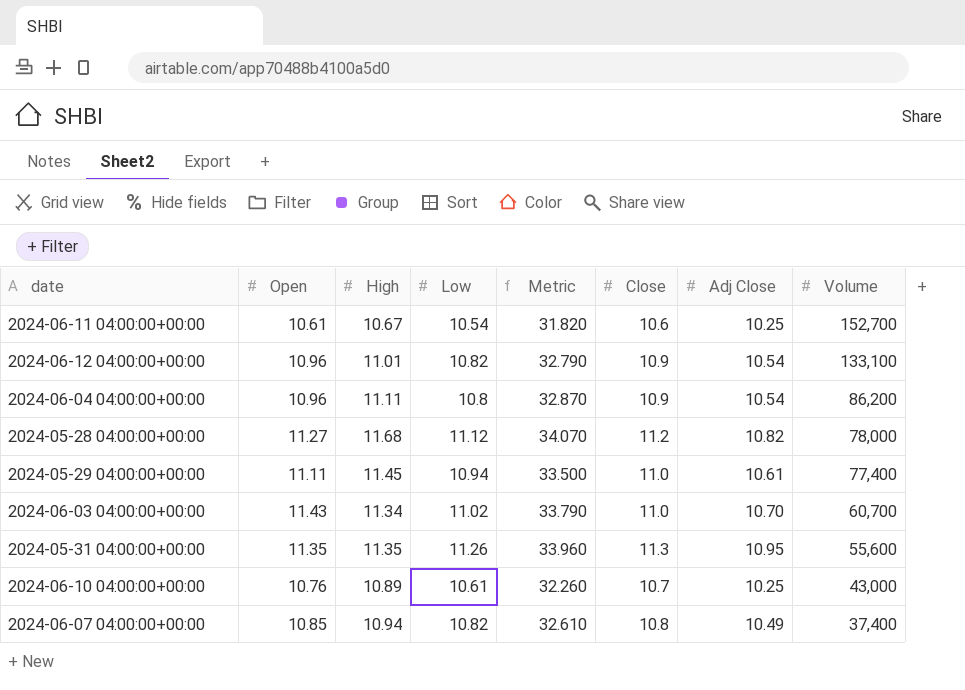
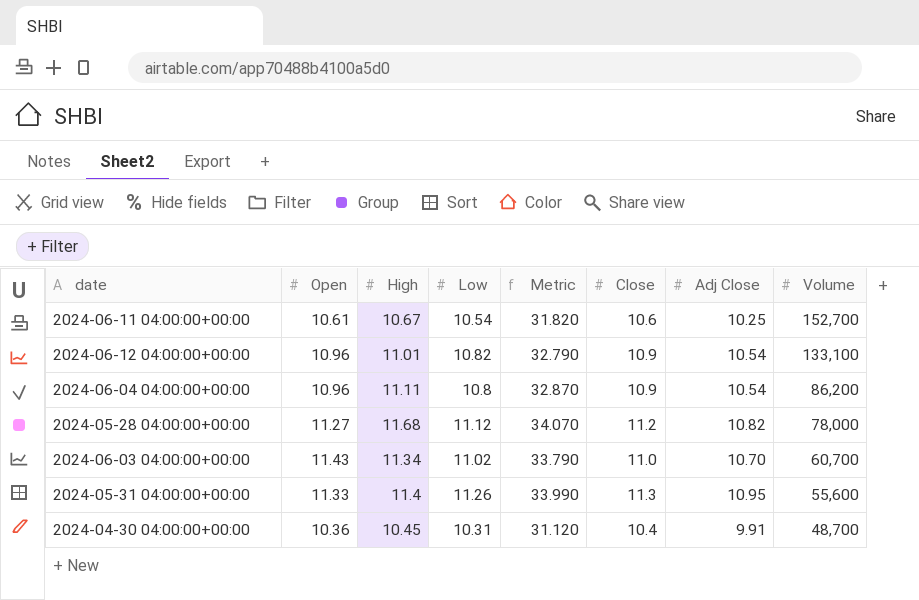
row 2024-05-29 04:00:00+00:00: 11.11 | 11.45 | 10.94 | 33.500 | 11.0 | 10.61 | 77,400 -> none
row 2024-06-10 04:00:00+00:00: 10.76 | 10.89 | 10.61 | 32.260 | 10.7 | 10.25 | 43,000 -> none
row 2024-06-07 04:00:00+00:00: 10.85 | 10.94 | 10.82 | 32.610 | 10.8 | 10.49 | 37,400 -> none
2024-05-31 04:00:00+00:00 | Open: 11.35 -> 11.33
2024-05-31 04:00:00+00:00 | High: 11.35 -> 11.4
2024-05-31 04:00:00+00:00 | Metric: 33.960 -> 33.990
row 2024-04-30 04:00:00+00:00: none -> 10.36 | 10.45 | 10.31 | 31.120 | 10.4 | 9.91 | 48,700

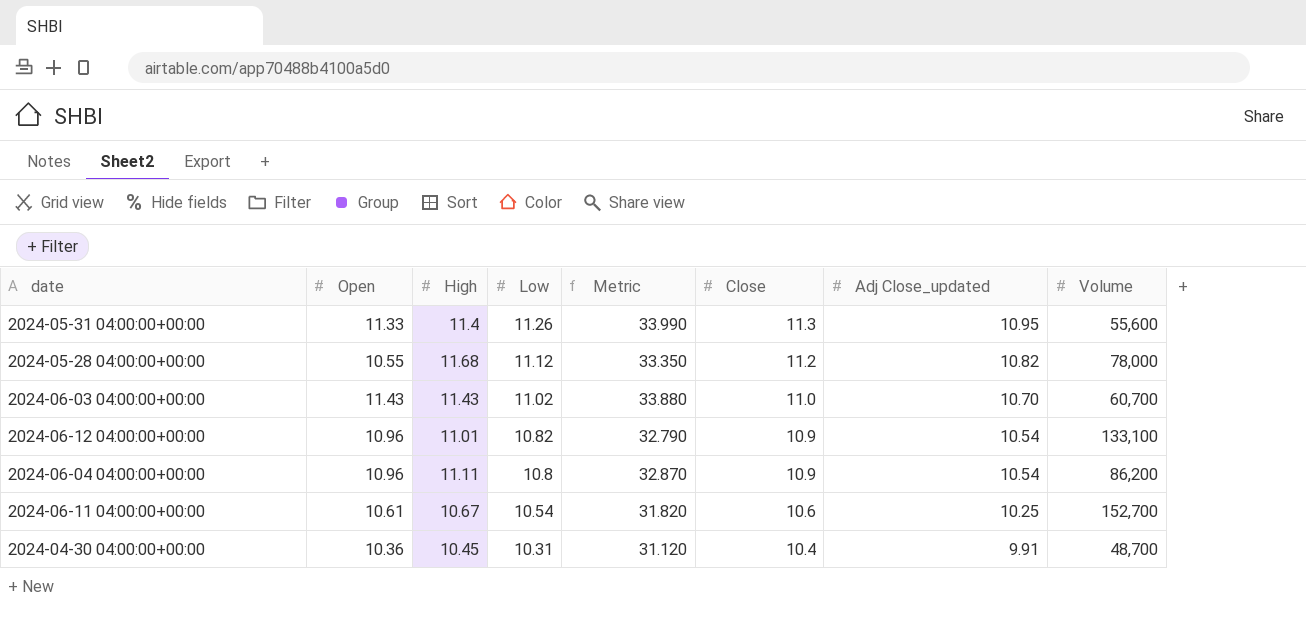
row order: Volume descending -> Low descending
column name: Adj Close -> Adj Close_updated
2024-05-28 04:00:00+00:00 | Open: 11.27 -> 10.55
2024-05-28 04:00:00+00:00 | Metric: 34.070 -> 33.350
2024-06-03 04:00:00+00:00 | High: 11.34 -> 11.43
2024-06-03 04:00:00+00:00 | Metric: 33.790 -> 33.880

